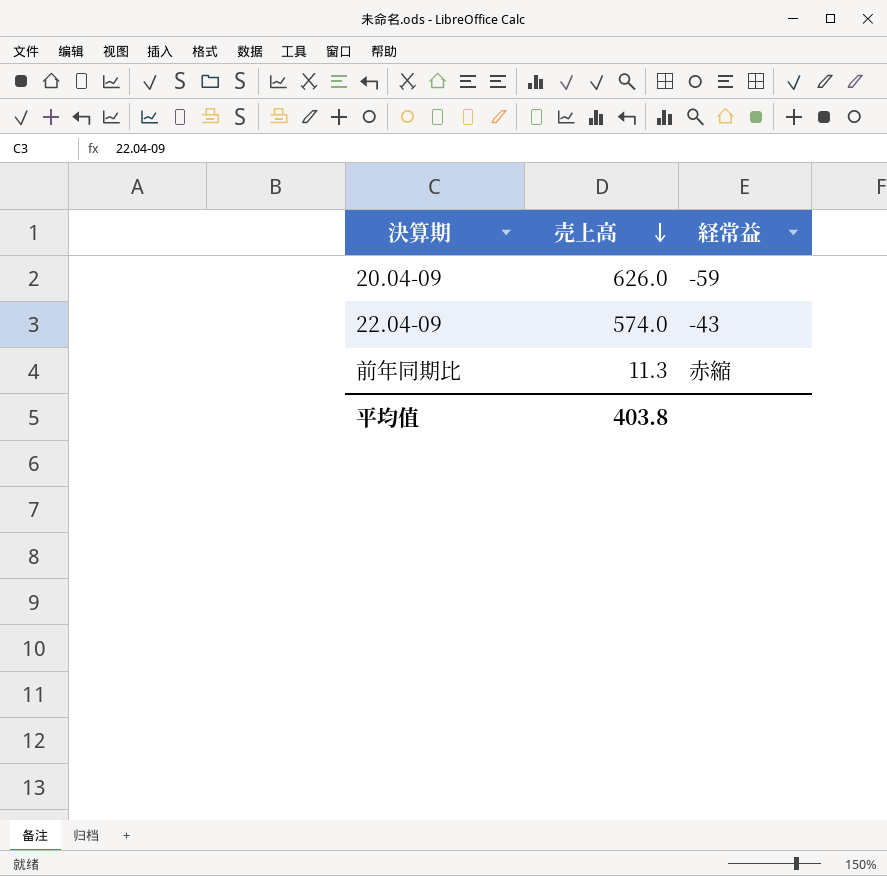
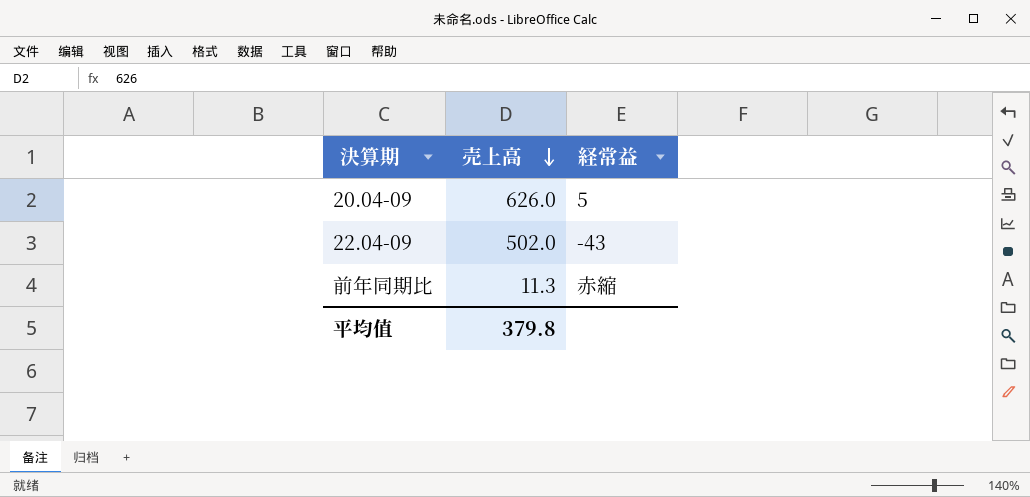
20.04-09 | 経常益: -59 -> 5
22.04-09 | 売上高: 574.0 -> 502.0
平均值 | 売上高: 403.8 -> 379.8

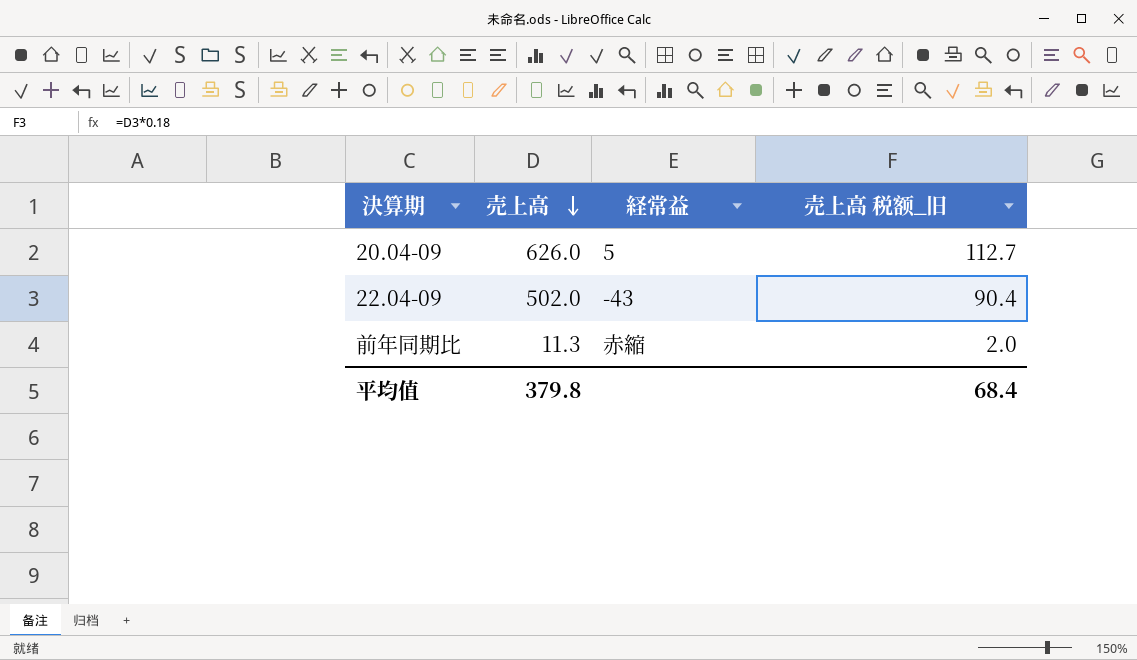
column 売上高 税额_旧 | formula: none -> [売上高] * 0.18

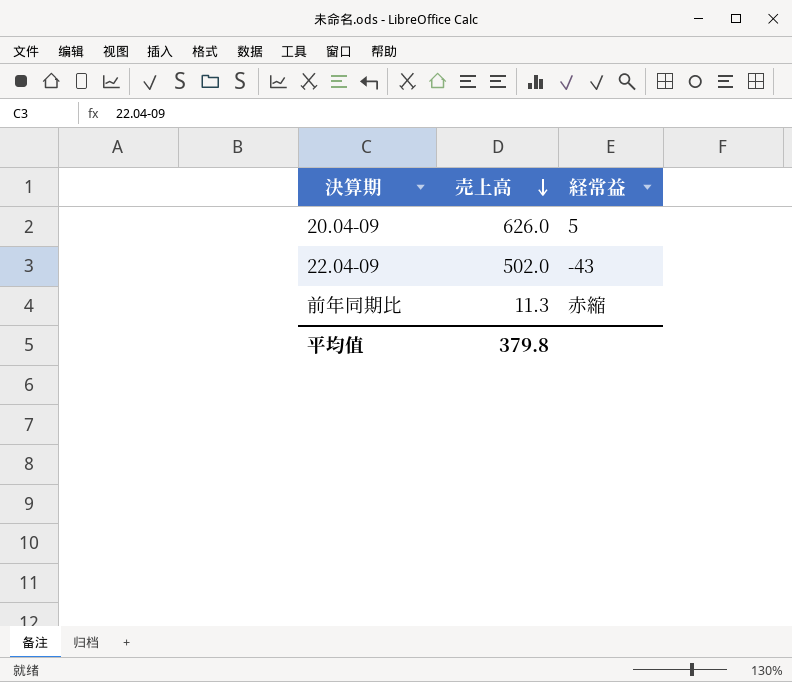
column 売上高 税额_旧 | formula: [売上高] * 0.18 -> none

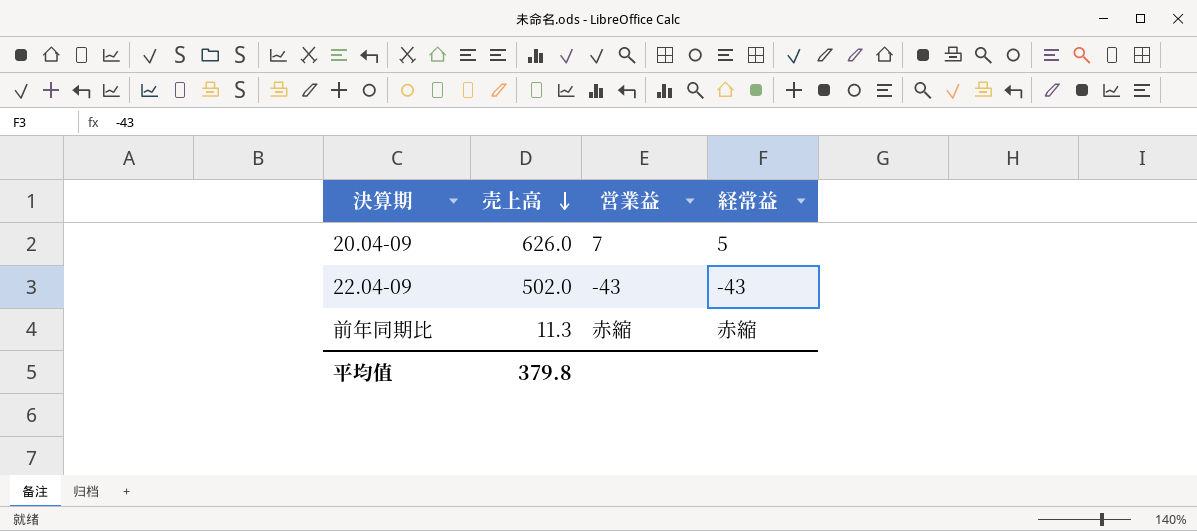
column 営業益 | position: none -> 3

